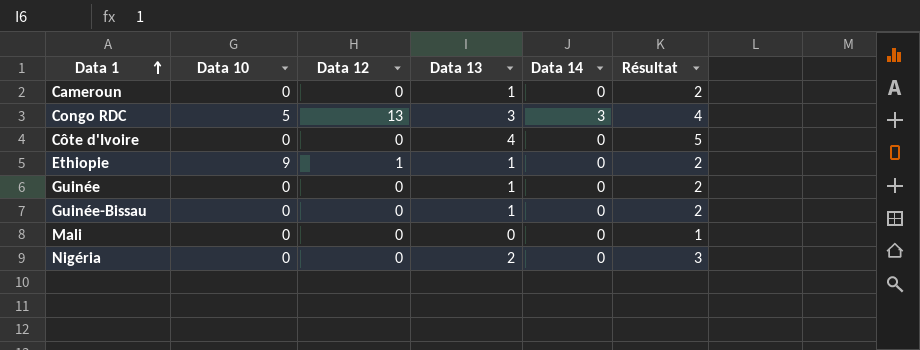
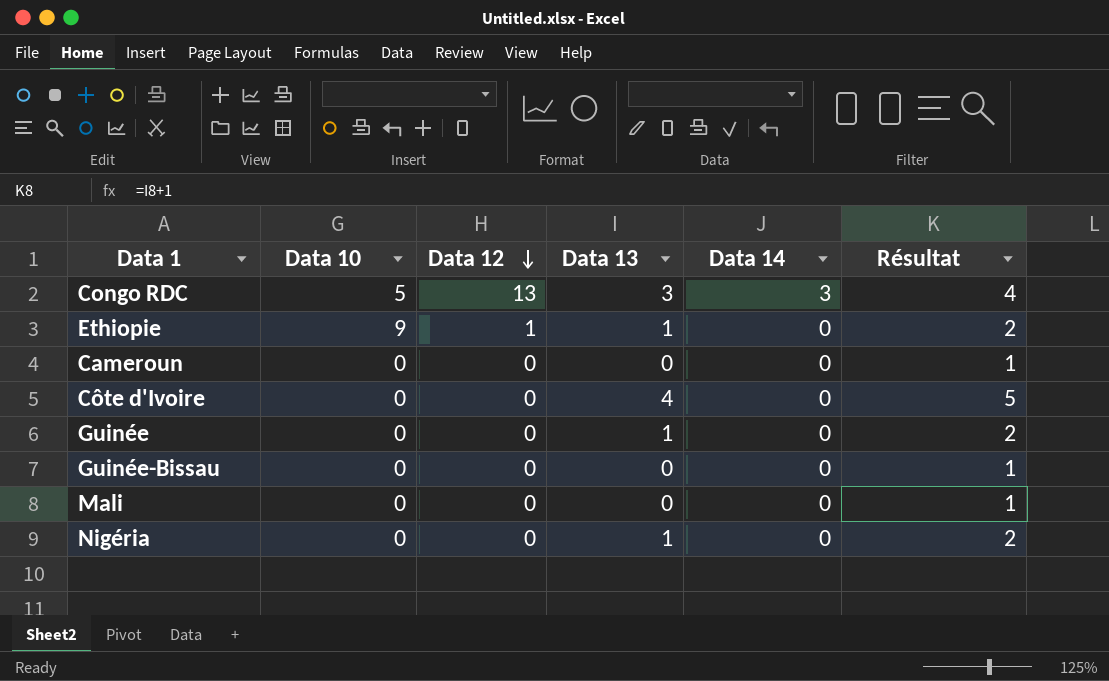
row order: Data 1 ascending -> Data 12 descending
Cameroun | Data 13: 1 -> 0
Cameroun | Résultat: 2 -> 1
Guinée-Bissau | Data 13: 1 -> 0
Guinée-Bissau | Résultat: 2 -> 1
Nigéria | Data 13: 2 -> 1
Nigéria | Résultat: 3 -> 2

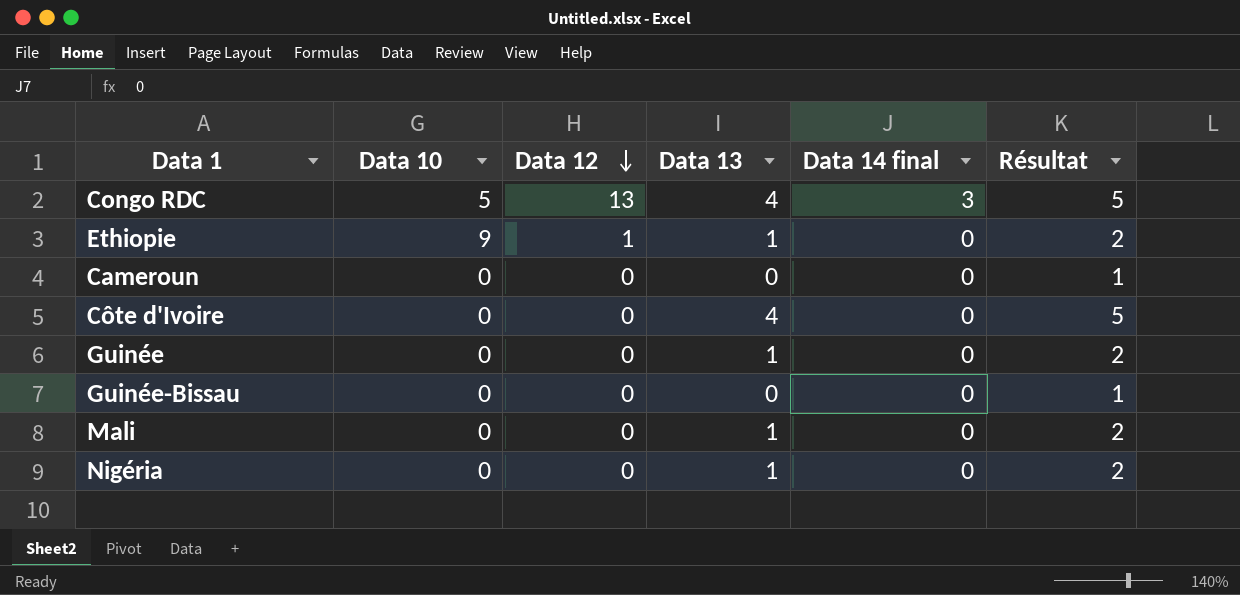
column name: Data 14 -> Data 14 final
Congo RDC | Data 13: 3 -> 4
Congo RDC | Résultat: 4 -> 5
Mali | Data 13: 0 -> 1
Mali | Résultat: 1 -> 2

